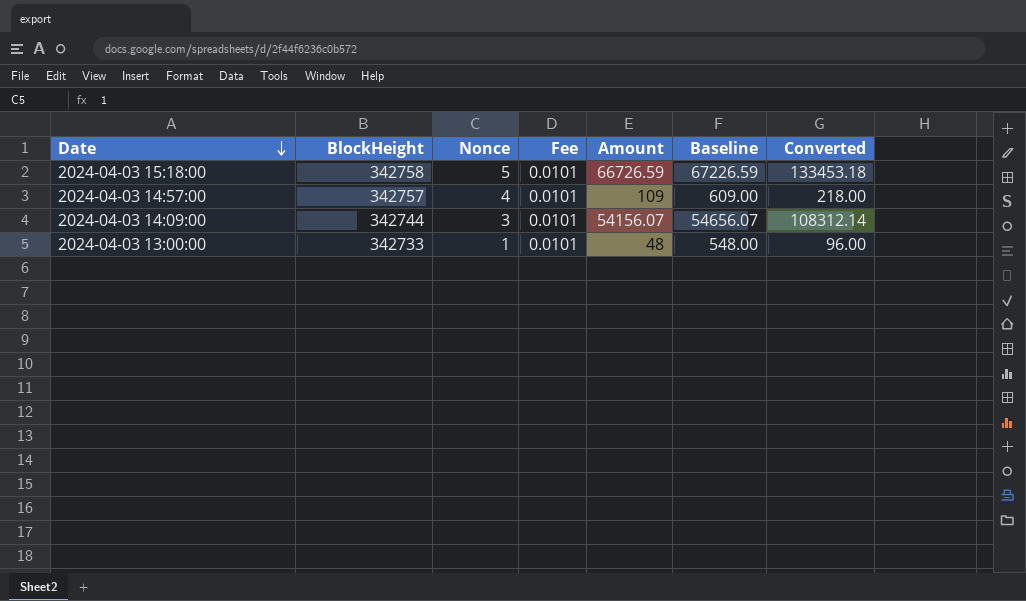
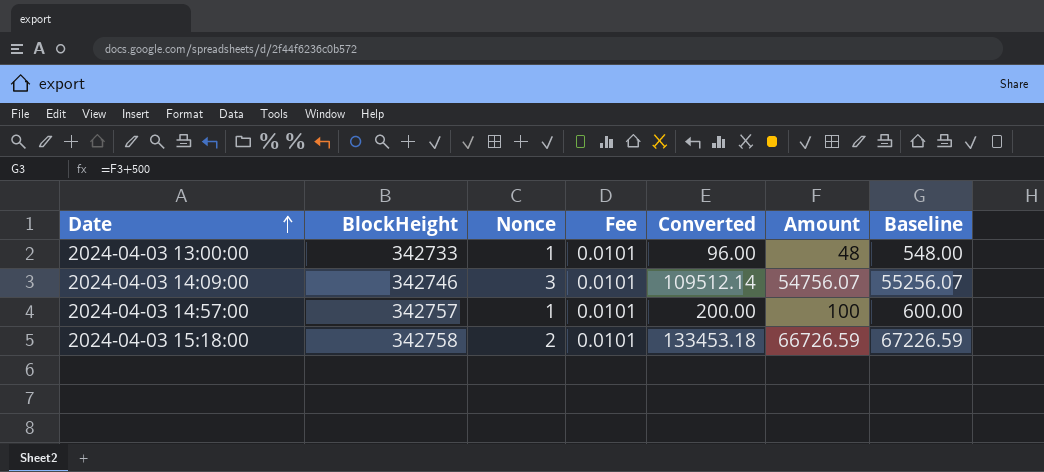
row order: Date descending -> Date ascending
column Converted | position: 7 -> 5
2024-04-03 14:09:00 | BlockHeight: 342744 -> 342746
2024-04-03 14:09:00 | Converted: 108312.14 -> 109512.14
2024-04-03 14:09:00 | Amount: 54156.07 -> 54756.07
2024-04-03 14:09:00 | Baseline: 54656.07 -> 55256.07
2024-04-03 14:57:00 | Nonce: 4 -> 1
2024-04-03 14:57:00 | Converted: 218.00 -> 200.00
2024-04-03 14:57:00 | Amount: 109 -> 100
2024-04-03 14:57:00 | Baseline: 609.00 -> 600.00
2024-04-03 15:18:00 | Nonce: 5 -> 2

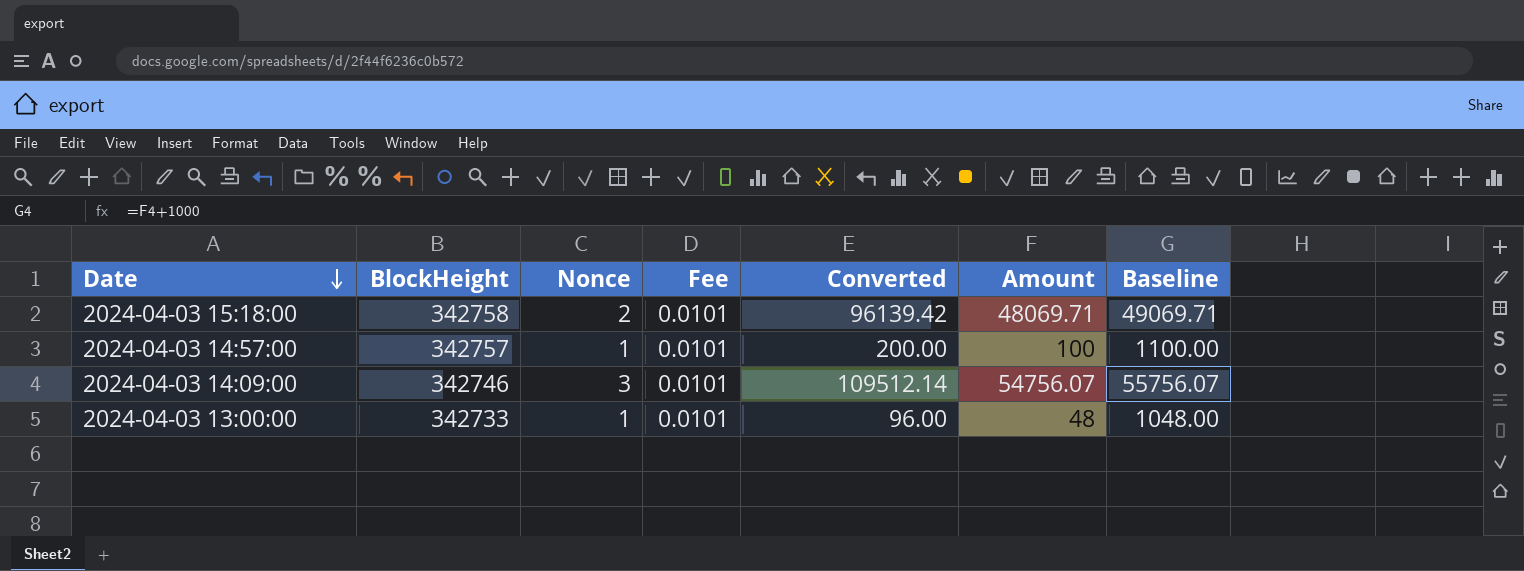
row order: Date ascending -> Date descending
column Baseline | formula: [Amount] + 500 -> [Amount] + 1000
2024-04-03 15:18:00 | Converted: 133453.18 -> 96139.42
2024-04-03 15:18:00 | Amount: 66726.59 -> 48069.71

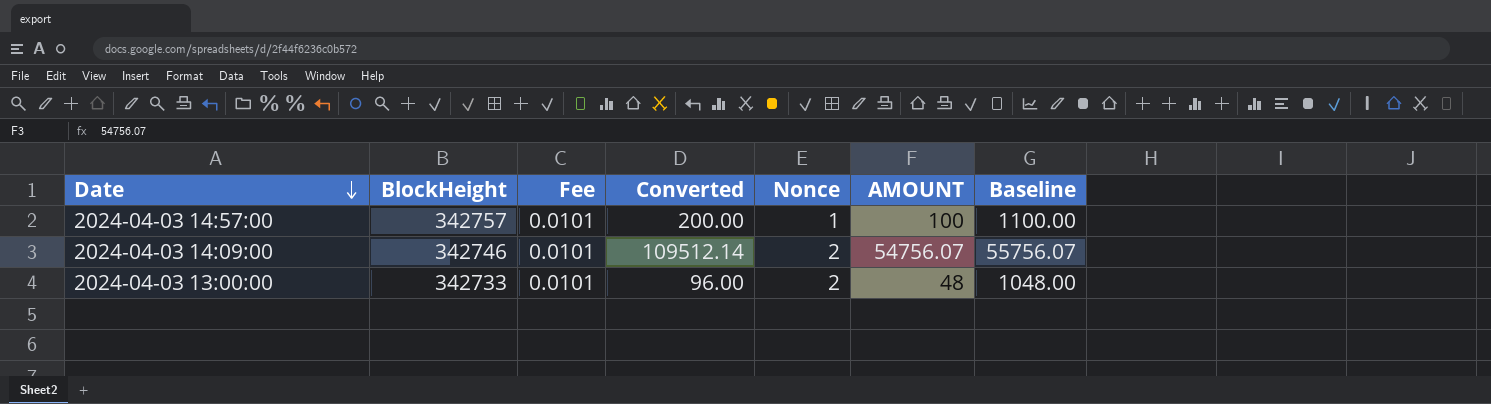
column Nonce | position: 3 -> 5
column name: Amount -> AMOUNT
row 2024-04-03 15:18:00: 342758 | 2 | 0.0101 | 96139.42 | 48069.71 | 49069.71 -> none
2024-04-03 14:09:00 | Nonce: 3 -> 2
2024-04-03 13:00:00 | Nonce: 1 -> 2

